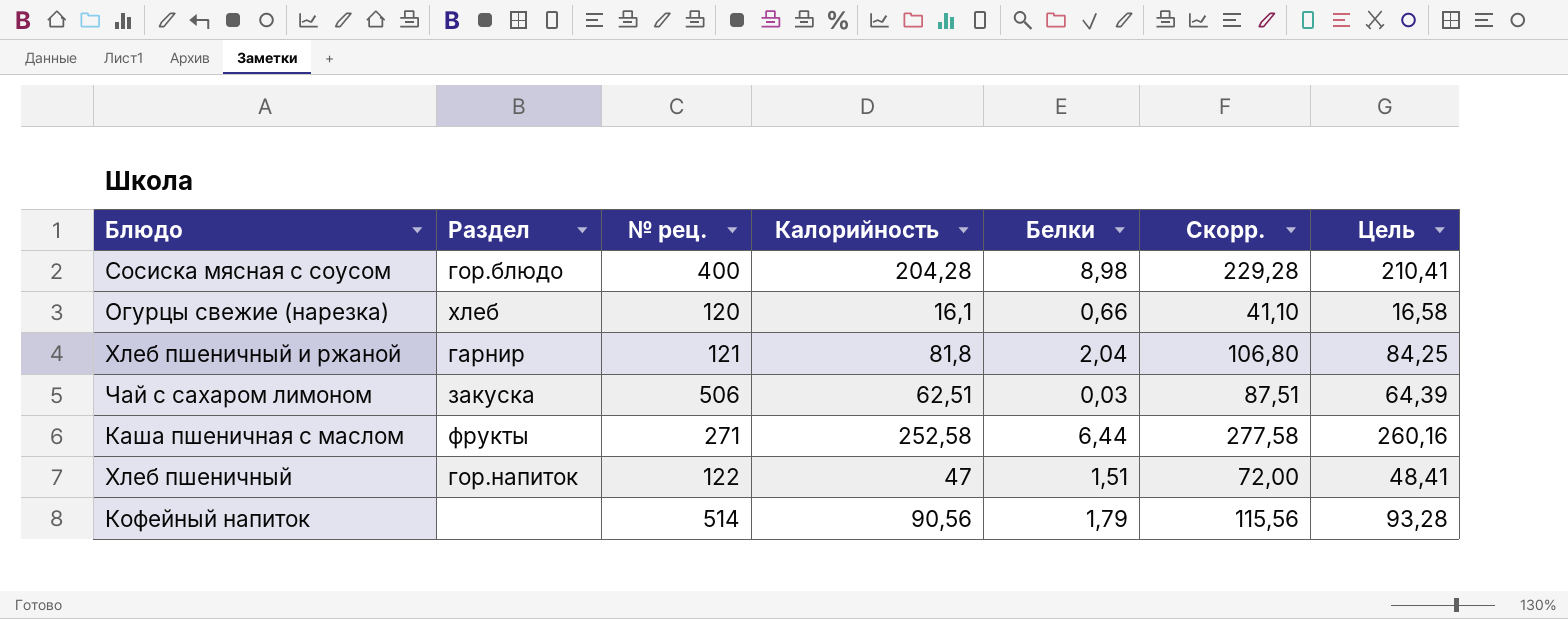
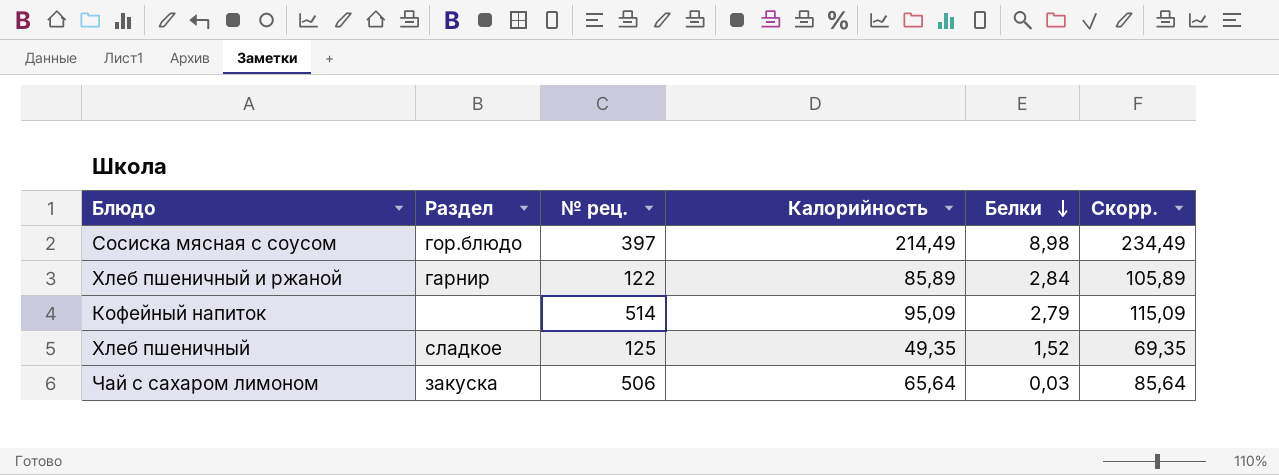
row order: none -> Белки descending
column Цель | formula: [Калорийность] * 1,03 -> none
column Скорр. | formula: [Калорийность] + 25 -> [Калорийность] + 20
row Огурцы свежие (нарезка): хлеб | 120 | 16,1 | 0,66 | 41,10 | 16,58 -> none
row Каша пшеничная с маслом: фрукты | 271 | 252,58 | 6,44 | 277,58 | 260,16 -> none
Сосиска мясная с соусом | № рец.: 400 -> 397
Сосиска мясная с соусом | Калорийность: 204,28 -> 214,49
Хлеб пшеничный и ржаной | № рец.: 121 -> 122
Хлеб пшеничный и ржаной | Калорийность: 81,8 -> 85,89
Хлеб пшеничный и ржаной | Белки: 2,04 -> 2,84
Кофейный напиток | Калорийность: 90,56 -> 95,09
Кофейный напиток | Белки: 1,79 -> 2,79
Хлеб пшеничный | Раздел: гор.напиток -> сладкое
Хлеб пшеничный | № рец.: 122 -> 125
Хлеб пшеничный | Калорийность: 47 -> 49,35
Хлеб пшеничный | Белки: 1,51 -> 1,52
Чай с сахаром лимоном | Калорийность: 62,51 -> 65,64

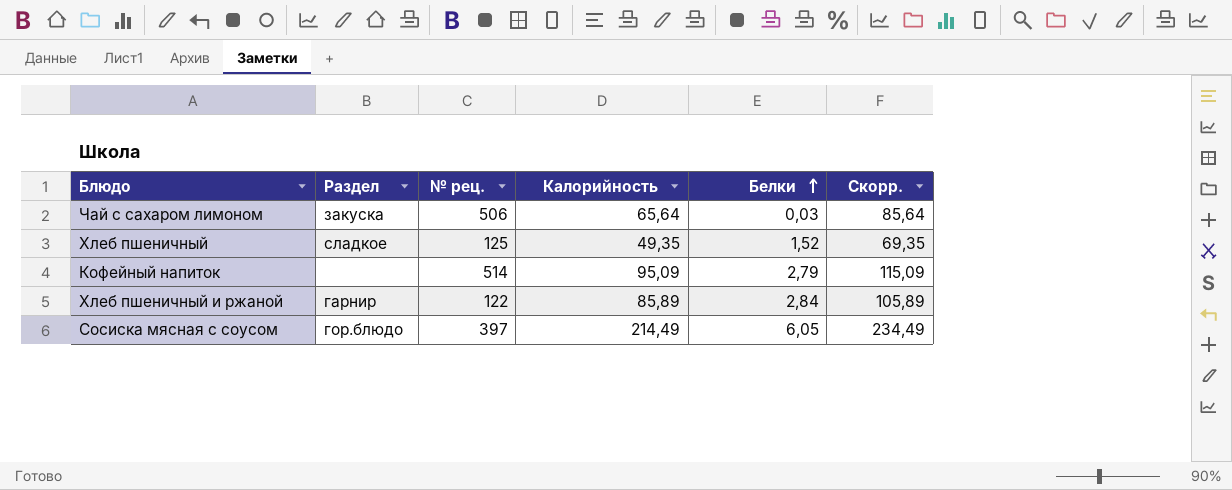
row order: Белки descending -> Белки ascending
Сосиска мясная с соусом | Белки: 8,98 -> 6,05

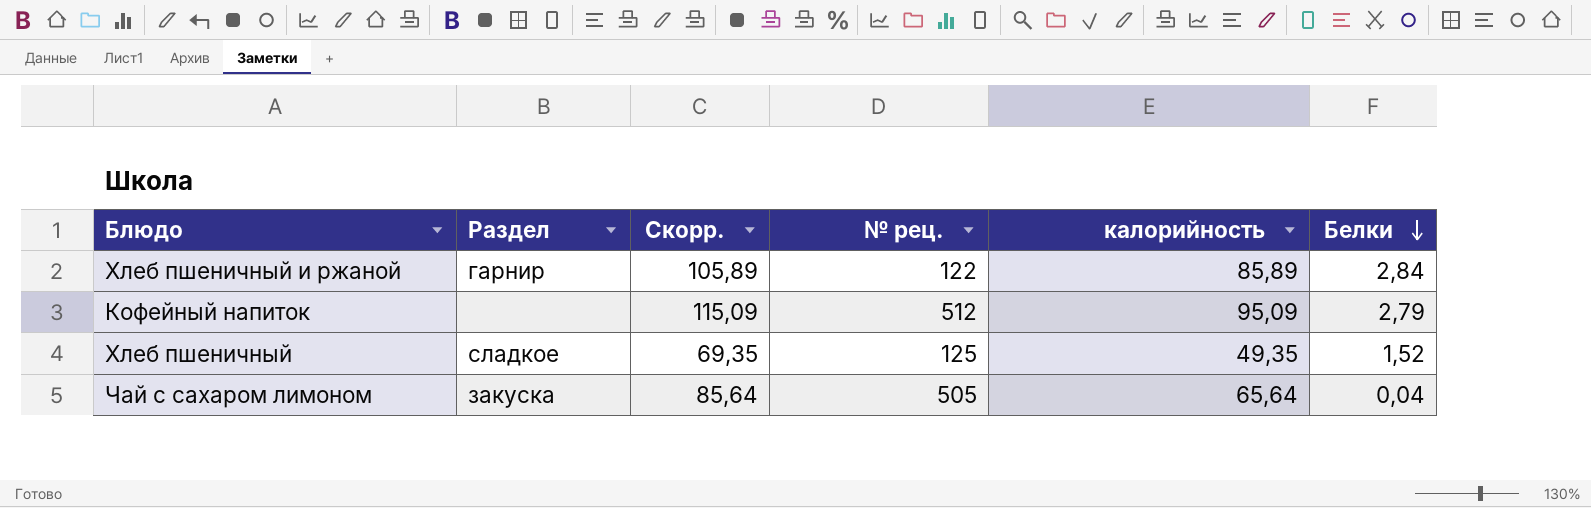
row order: Белки ascending -> Белки descending
column Скорр. | position: 6 -> 3
column name: Калорийность -> калорийность
row Сосиска мясная с соусом: гор.блюдо | 397 | 214,49 | 6,05 | 234,49 -> none
Кофейный напиток | № рец.: 514 -> 512
Чай с сахаром лимоном | № рец.: 506 -> 505
Чай с сахаром лимоном | Белки: 0,03 -> 0,04

